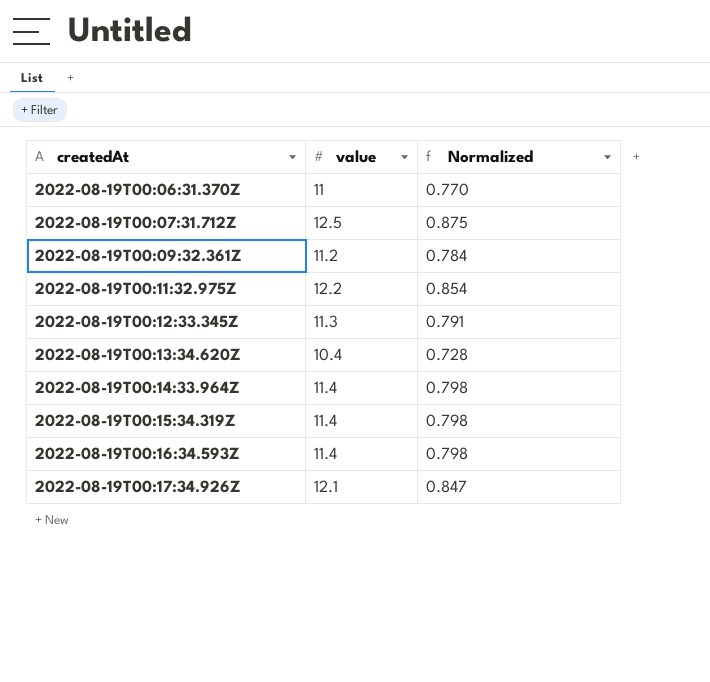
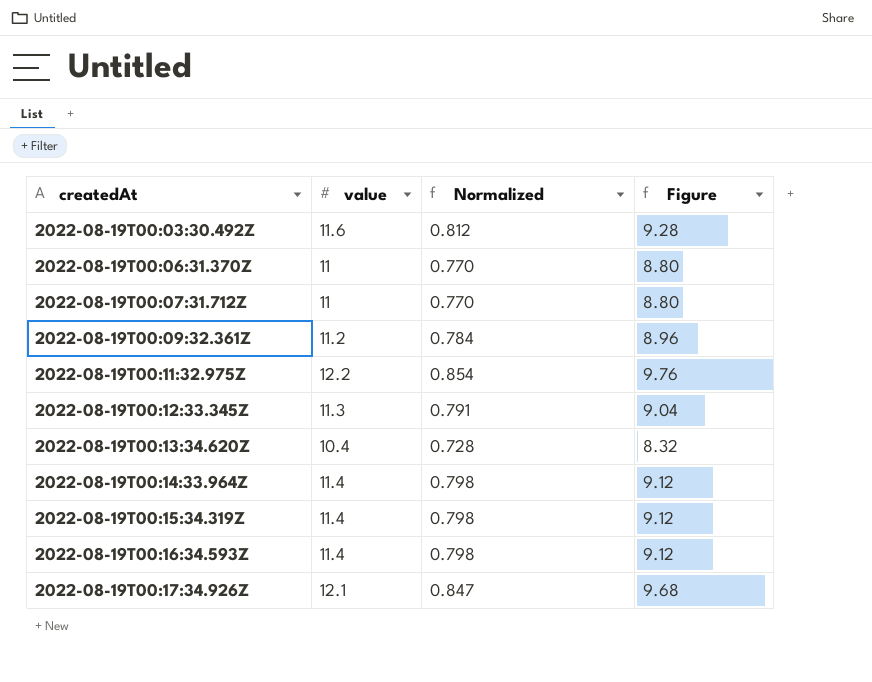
column Figure | formula: none -> [value] * 0.8
row 2022-08-19T00:03:30.492Z: none -> 11.6 | 0.812 | 9.28
2022-08-19T00:07:31.712Z | value: 12.5 -> 11
2022-08-19T00:07:31.712Z | Normalized: 0.875 -> 0.770

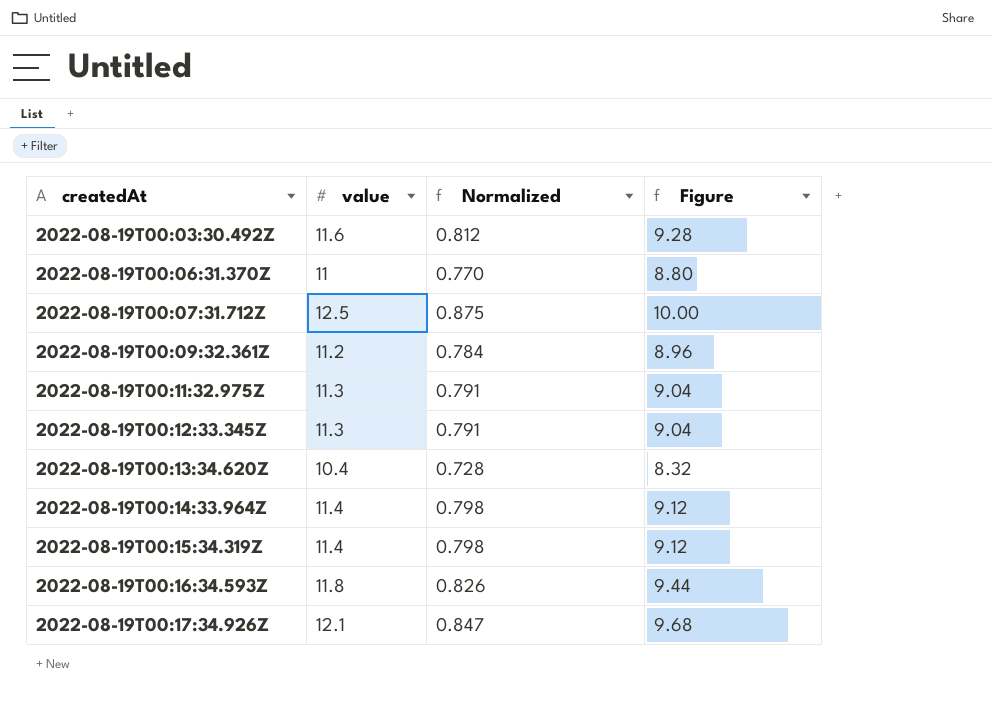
2022-08-19T00:07:31.712Z | value: 11 -> 12.5
2022-08-19T00:07:31.712Z | Normalized: 0.770 -> 0.875
2022-08-19T00:07:31.712Z | Figure: 8.80 -> 10.00
2022-08-19T00:11:32.975Z | value: 12.2 -> 11.3
2022-08-19T00:11:32.975Z | Normalized: 0.854 -> 0.791
2022-08-19T00:11:32.975Z | Figure: 9.76 -> 9.04
2022-08-19T00:16:34.593Z | value: 11.4 -> 11.8
2022-08-19T00:16:34.593Z | Normalized: 0.798 -> 0.826
2022-08-19T00:16:34.593Z | Figure: 9.12 -> 9.44

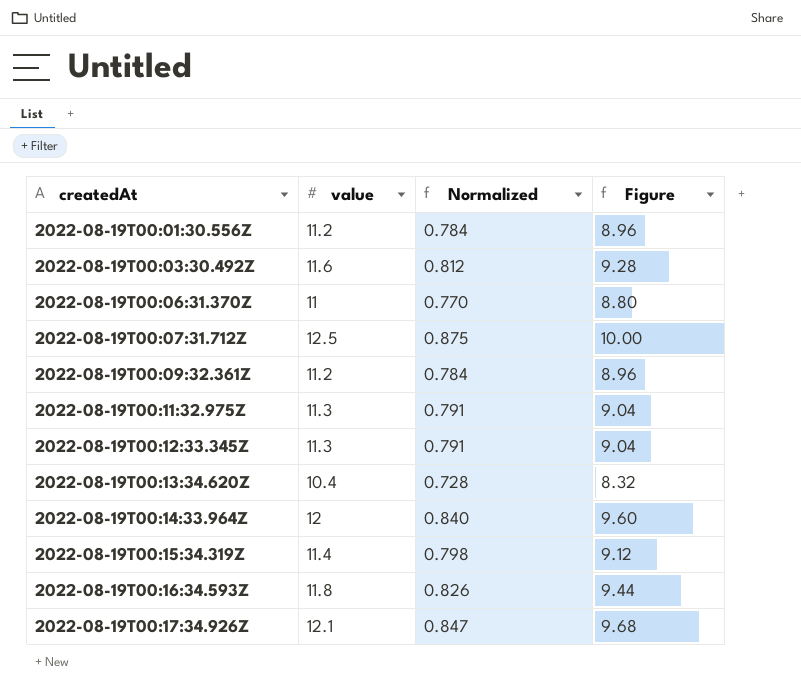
row 2022-08-19T00:01:30.556Z: none -> 11.2 | 0.784 | 8.96
2022-08-19T00:14:33.964Z | value: 11.4 -> 12
2022-08-19T00:14:33.964Z | Normalized: 0.798 -> 0.840
2022-08-19T00:14:33.964Z | Figure: 9.12 -> 9.60

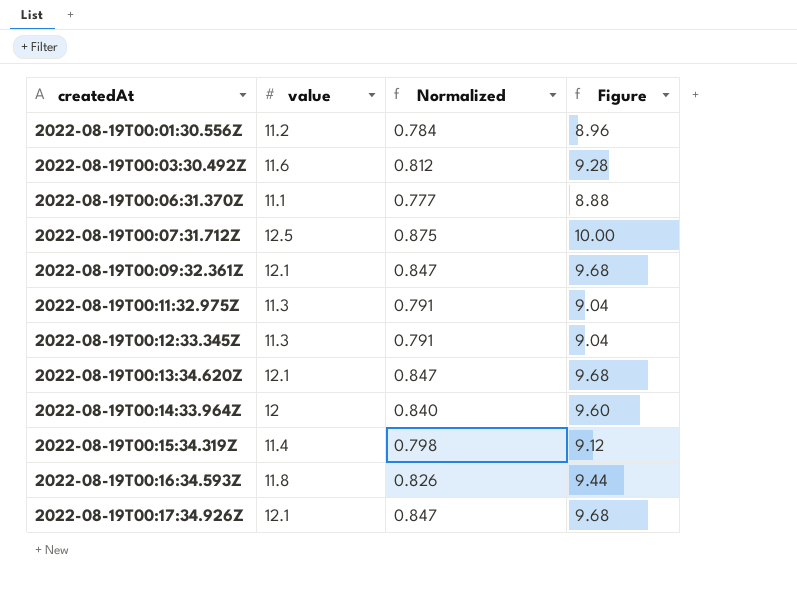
2022-08-19T00:06:31.370Z | value: 11 -> 11.1
2022-08-19T00:06:31.370Z | Normalized: 0.770 -> 0.777
2022-08-19T00:06:31.370Z | Figure: 8.80 -> 8.88
2022-08-19T00:09:32.361Z | value: 11.2 -> 12.1
2022-08-19T00:09:32.361Z | Normalized: 0.784 -> 0.847
2022-08-19T00:09:32.361Z | Figure: 8.96 -> 9.68
2022-08-19T00:13:34.620Z | value: 10.4 -> 12.1
2022-08-19T00:13:34.620Z | Normalized: 0.728 -> 0.847
2022-08-19T00:13:34.620Z | Figure: 8.32 -> 9.68

